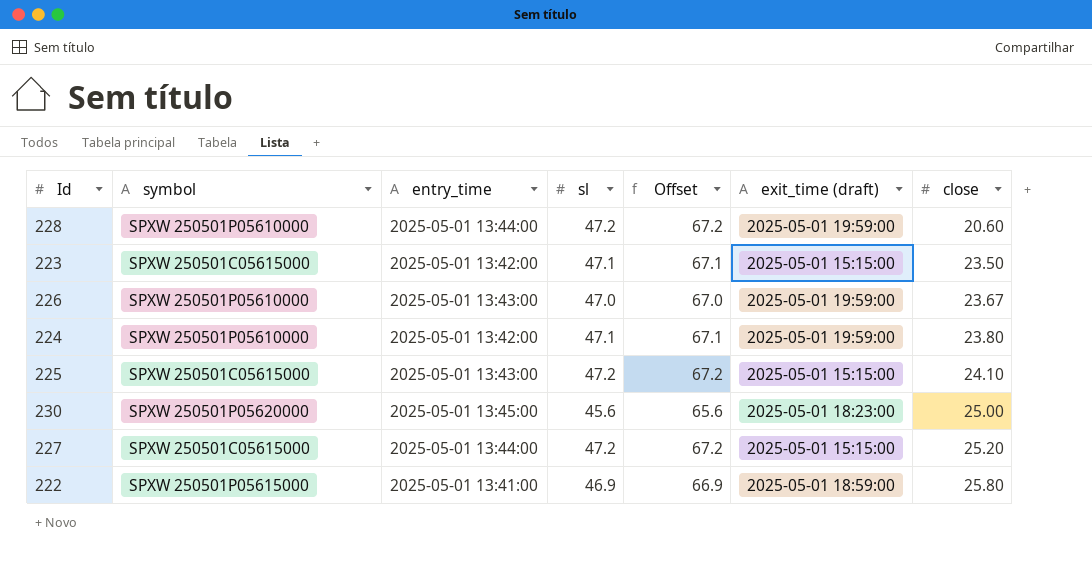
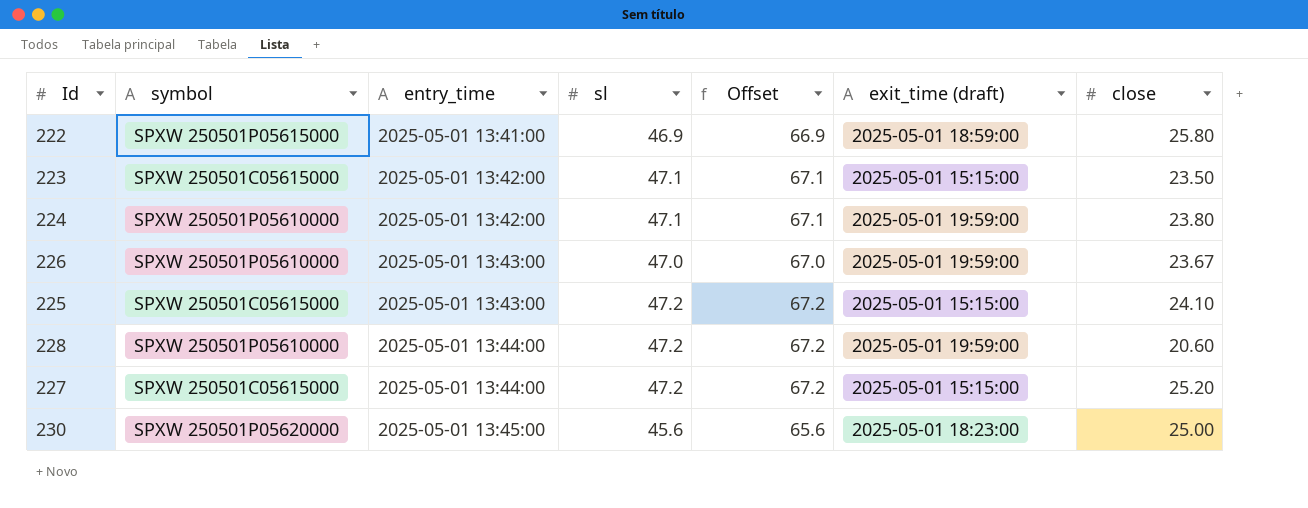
row order: close ascending -> entry_time ascending

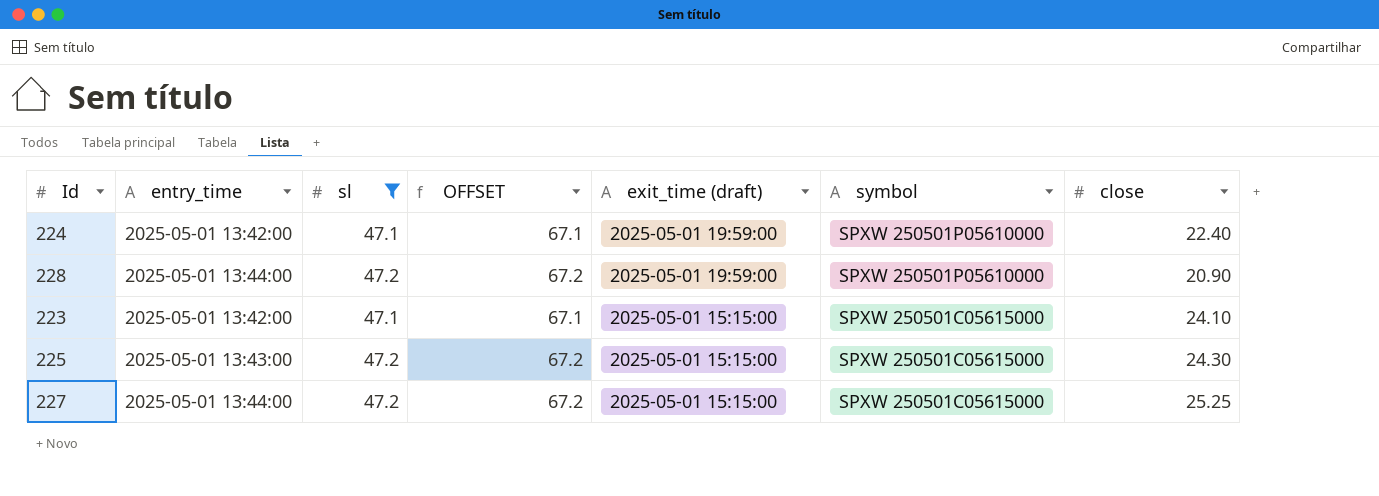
filter: none -> sl >= 47.1
row order: entry_time ascending -> exit_time (draft) descending
column name: Offset -> OFFSET
column symbol | position: 2 -> 6
224 | close: 23.80 -> 22.40
228 | close: 20.60 -> 20.90
223 | close: 23.50 -> 24.10
225 | close: 24.10 -> 24.30
227 | close: 25.20 -> 25.25

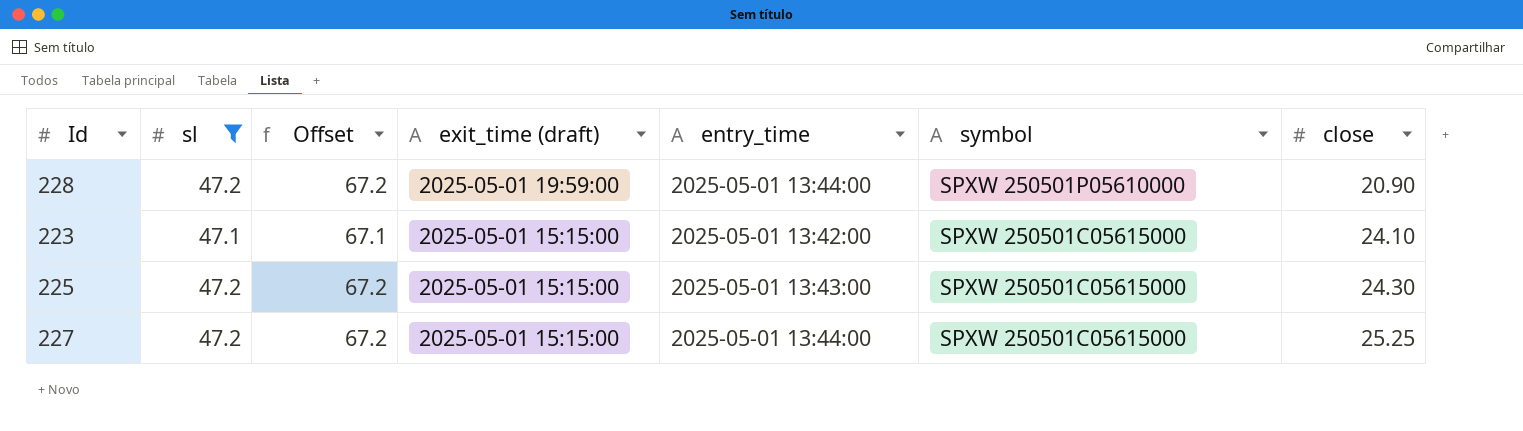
column name: OFFSET -> Offset
column entry_time | position: 2 -> 5
row 224: 2025-05-01 13:42:00 | 47.1 | 67.1 | 2025-05-01 19:59:00 | SPXW 250501P05610000 | 22.40 -> none

